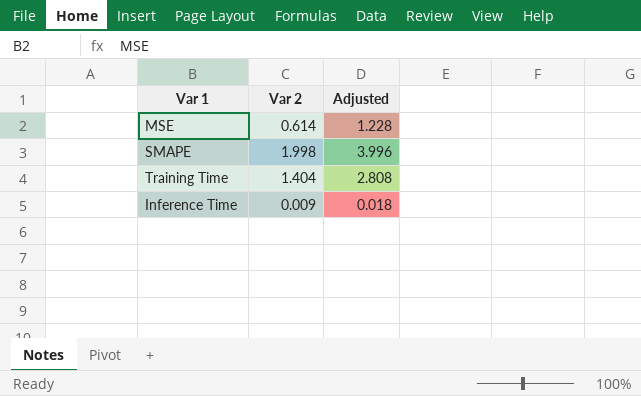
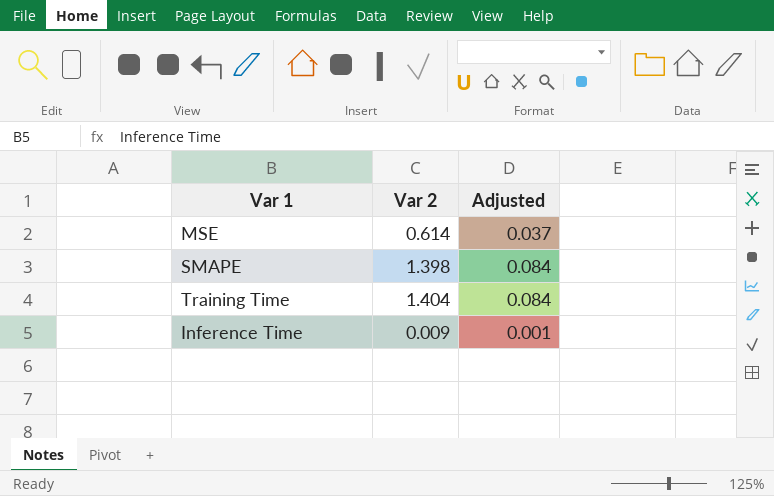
column Adjusted | formula: [Var 2] * 2 -> [Var 2] * 0.06
SMAPE | Var 2: 1.998 -> 1.398

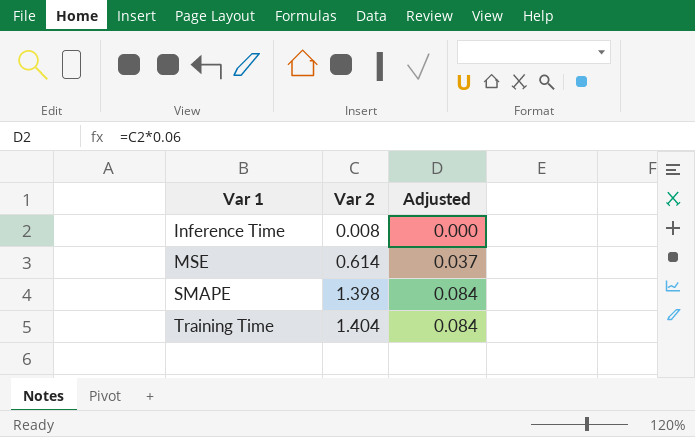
row order: none -> Var 1 ascending
Inference Time | Var 2: 0.009 -> 0.008
Inference Time | Adjusted: 0.001 -> 0.000

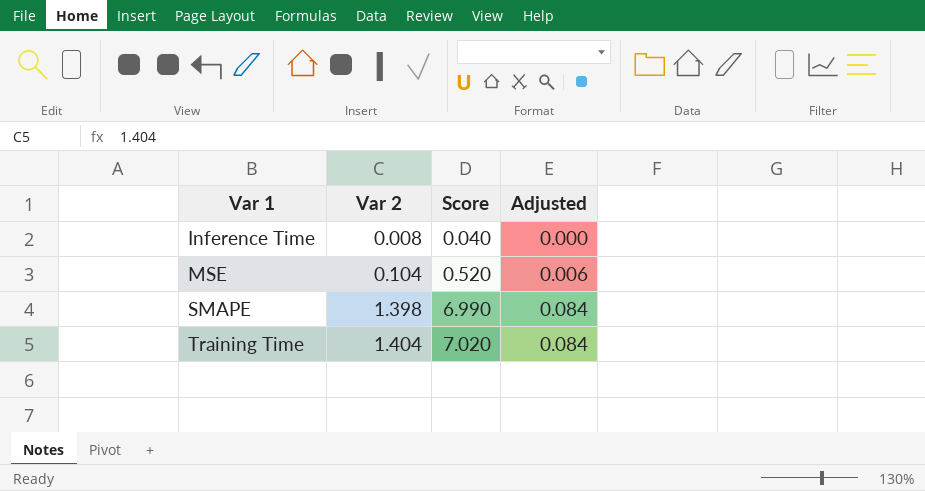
column Score | formula: none -> [Var 2] * 5
MSE | Var 2: 0.614 -> 0.104
MSE | Adjusted: 0.037 -> 0.006

